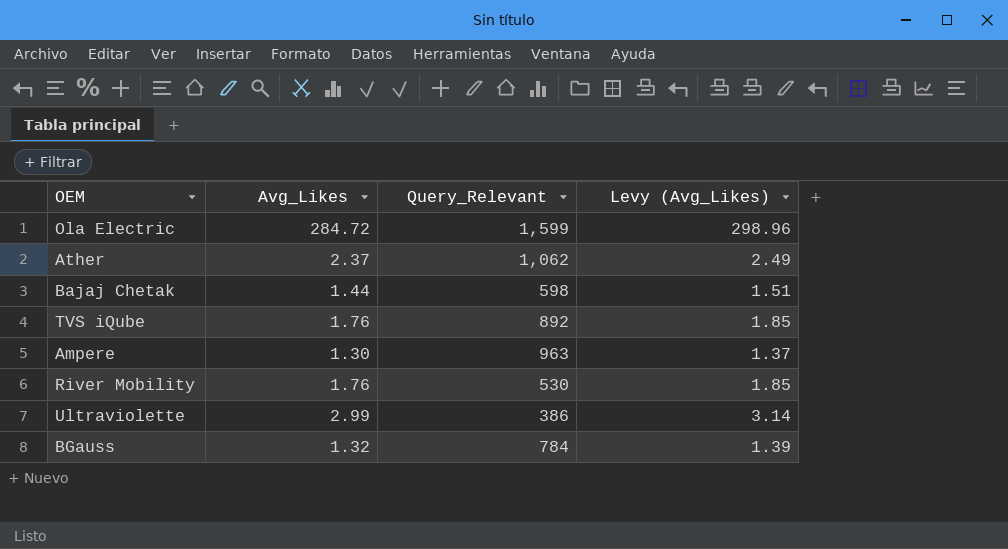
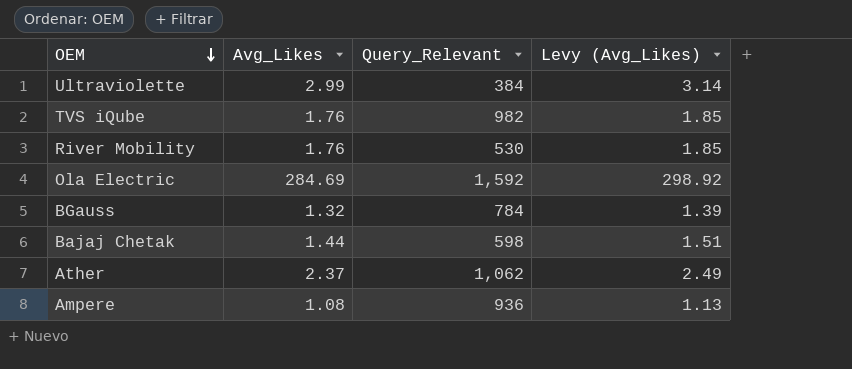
row order: none -> OEM descending
Ultraviolette | Query_Relevant: 386 -> 384
TVS iQube | Query_Relevant: 892 -> 982
Ola Electric | Avg_Likes: 284.72 -> 284.69
Ola Electric | Query_Relevant: 1,599 -> 1,592
Ola Electric | Levy (Avg_Likes): 298.96 -> 298.92
Ampere | Avg_Likes: 1.30 -> 1.08
Ampere | Query_Relevant: 963 -> 936
Ampere | Levy (Avg_Likes): 1.37 -> 1.13

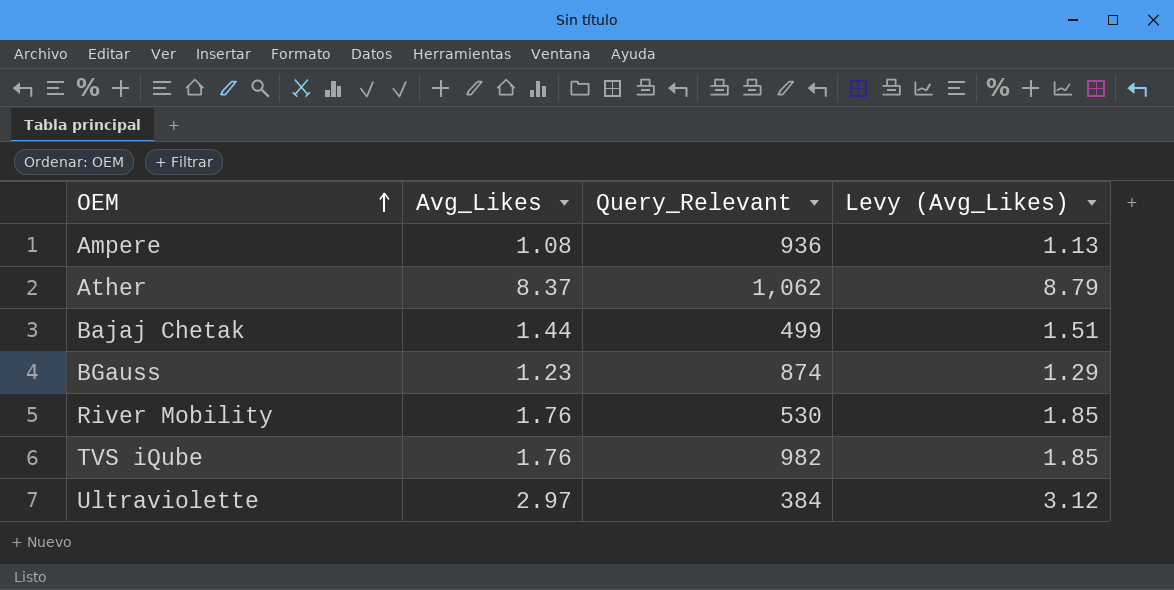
row order: OEM descending -> OEM ascending
row Ola Electric: 284.69 | 1,592 | 298.92 -> none
Ather | Avg_Likes: 2.37 -> 8.37
Ather | Levy (Avg_Likes): 2.49 -> 8.79
Bajaj Chetak | Query_Relevant: 598 -> 499
BGauss | Avg_Likes: 1.32 -> 1.23
BGauss | Query_Relevant: 784 -> 874
BGauss | Levy (Avg_Likes): 1.39 -> 1.29
Ultraviolette | Avg_Likes: 2.99 -> 2.97
Ultraviolette | Levy (Avg_Likes): 3.14 -> 3.12

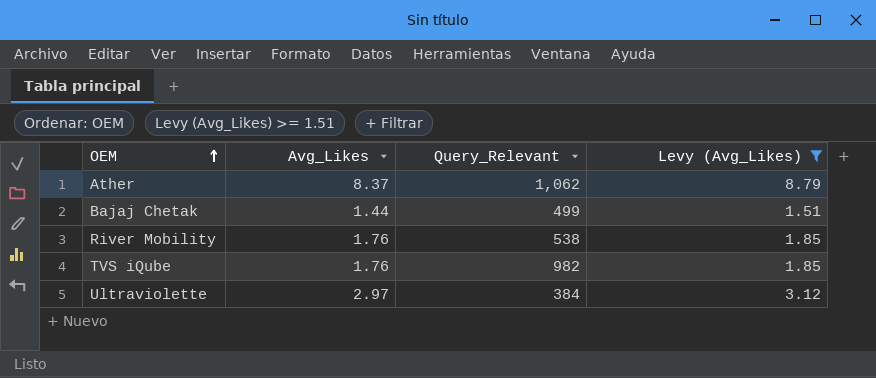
filter: none -> Levy (Avg_Likes) >= 1.51
River Mobility | Query_Relevant: 530 -> 538

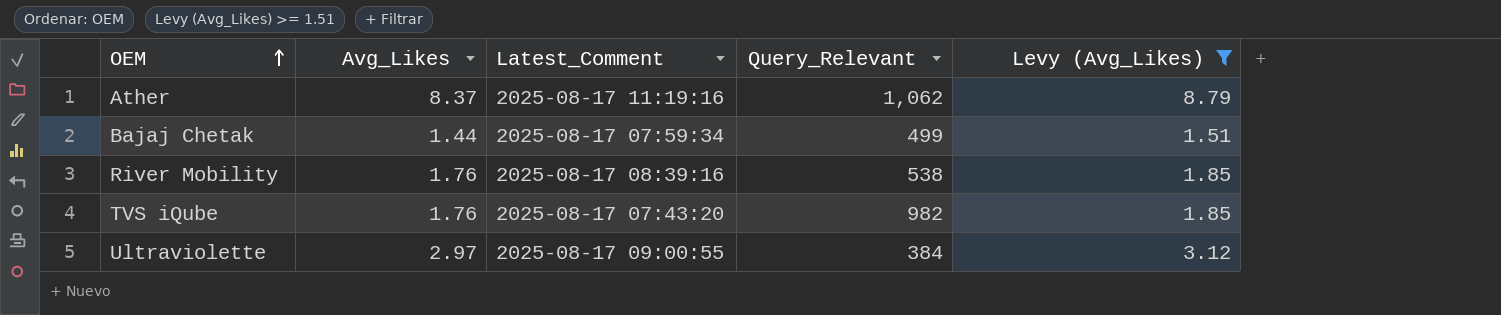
column Latest_Comment | position: none -> 3

